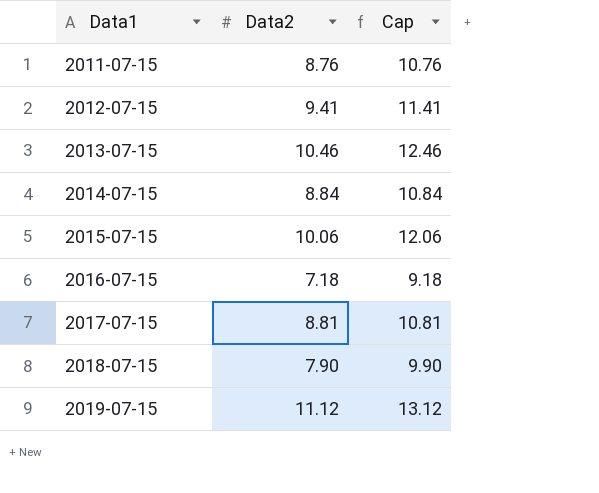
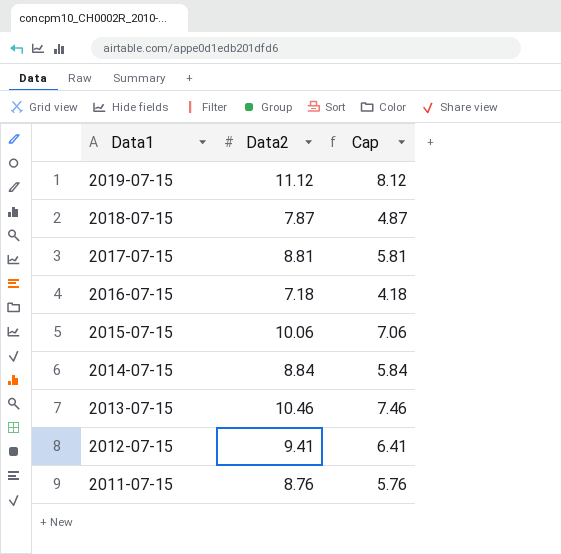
row order: Data1 ascending -> Data1 descending
column Cap | formula: [Data2] + 2 -> [Data2] - 3
2018-07-15 | Data2: 7.90 -> 7.87

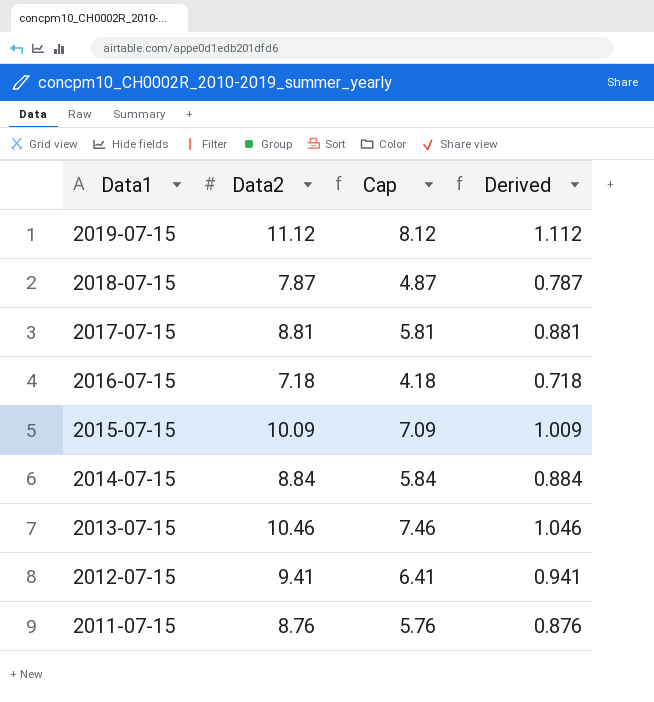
column Derived | formula: none -> [Data2] * 0.1
2015-07-15 | Data2: 10.06 -> 10.09
2015-07-15 | Cap: 7.06 -> 7.09

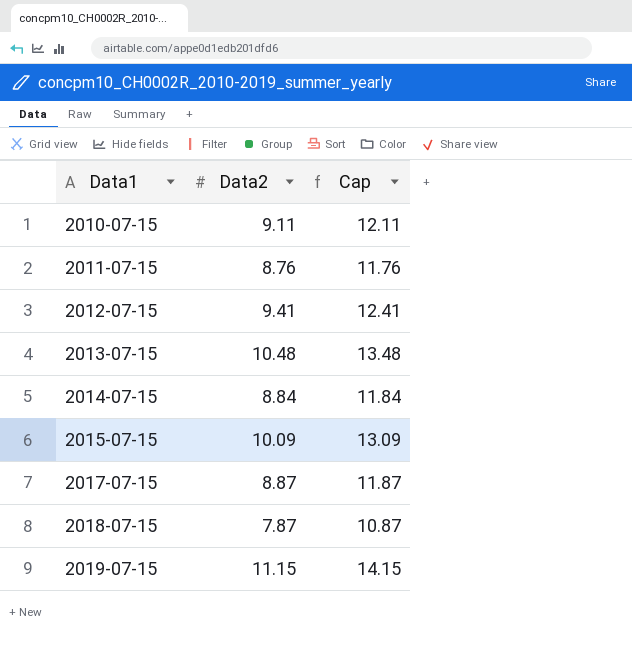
row order: Data1 descending -> Data1 ascending
column Derived | formula: [Data2] * 0.1 -> none
column Cap | formula: [Data2] - 3 -> [Data2] + 3
row 2016-07-15: 7.18 | 4.18 | 0.718 -> none
row 2010-07-15: none -> 9.11 | 12.11
2013-07-15 | Data2: 10.46 -> 10.48
2017-07-15 | Data2: 8.81 -> 8.87
2019-07-15 | Data2: 11.12 -> 11.15

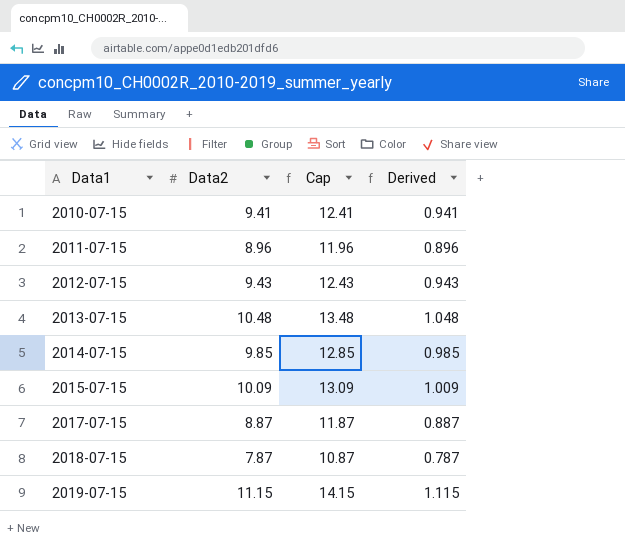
column Derived | formula: none -> [Data2] * 0.1
2010-07-15 | Data2: 9.11 -> 9.41
2010-07-15 | Cap: 12.11 -> 12.41
2011-07-15 | Data2: 8.76 -> 8.96
2011-07-15 | Cap: 11.76 -> 11.96
2012-07-15 | Data2: 9.41 -> 9.43
2012-07-15 | Cap: 12.41 -> 12.43
2014-07-15 | Data2: 8.84 -> 9.85
2014-07-15 | Cap: 11.84 -> 12.85

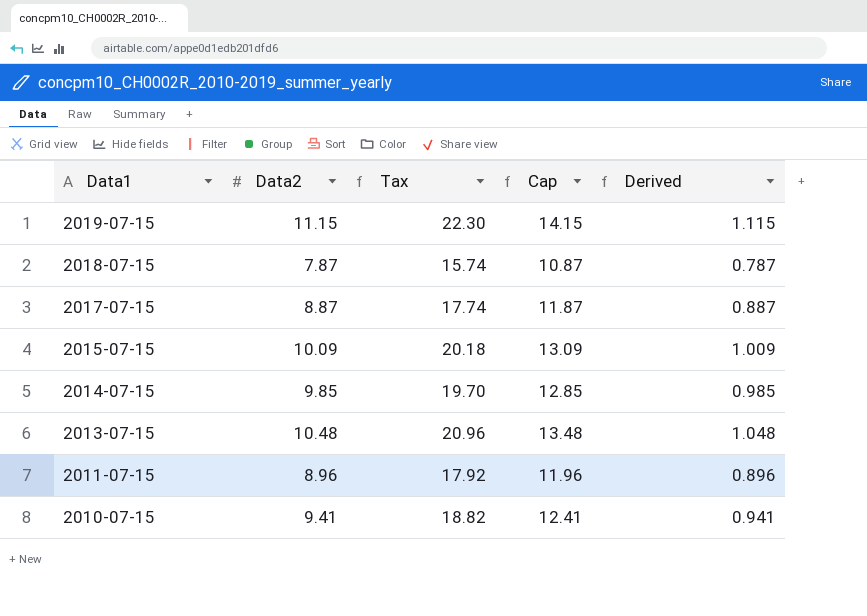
row order: Data1 ascending -> Data1 descending
column Tax | formula: none -> [Data2] * 2
row 2012-07-15: 9.43 | 12.43 | 0.943 -> none

